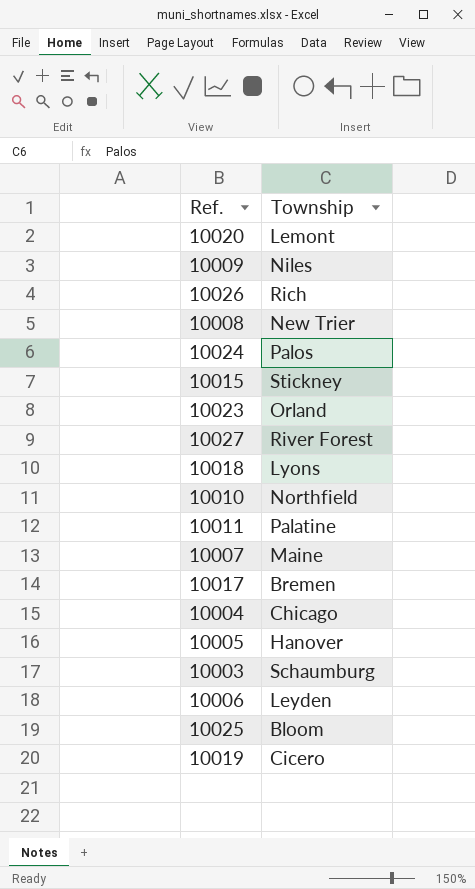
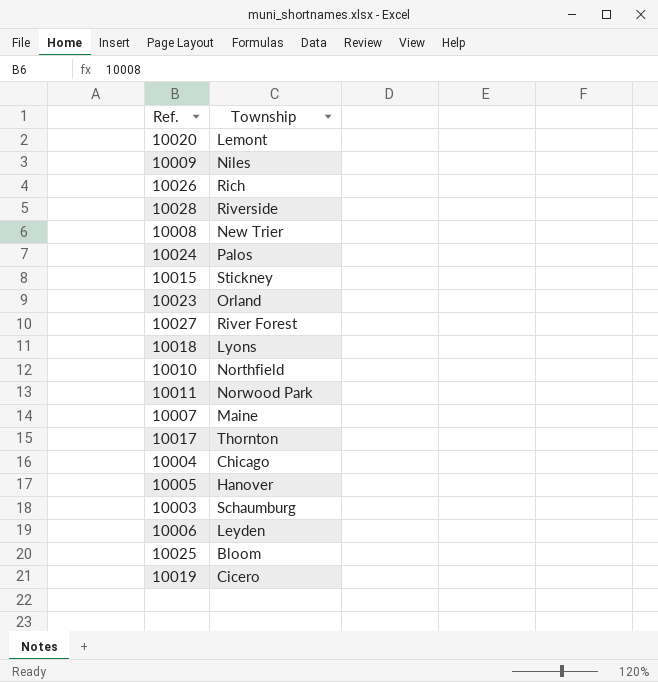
row 10028: none -> Riverside
10011 | Township: Palatine -> Norwood Park
10017 | Township: Bremen -> Thornton

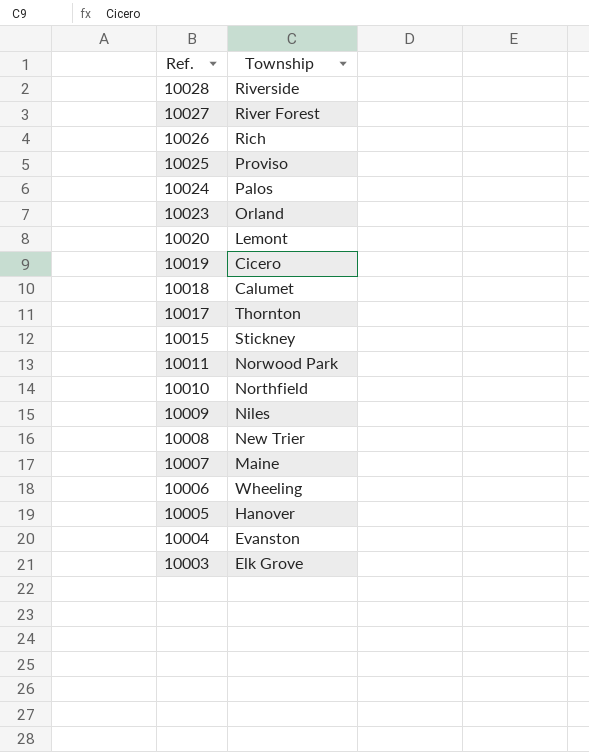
row order: none -> Ref. descending
10025 | Township: Bloom -> Proviso
10018 | Township: Lyons -> Calumet
10006 | Township: Leyden -> Wheeling
10004 | Township: Chicago -> Evanston
10003 | Township: Schaumburg -> Elk Grove

